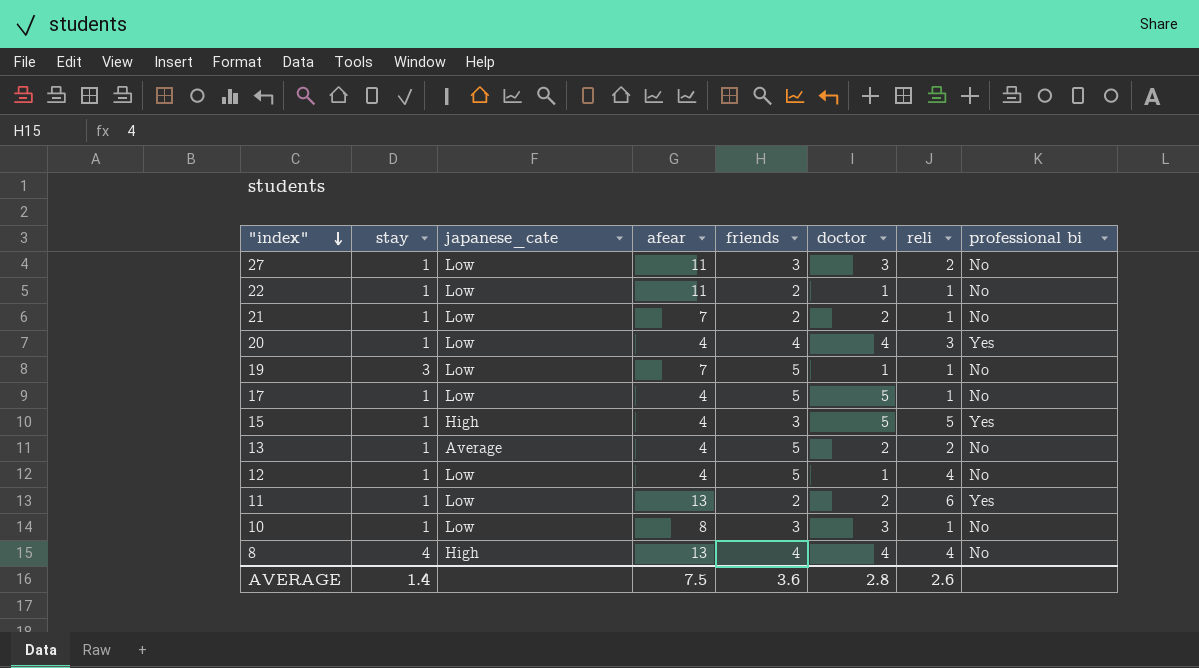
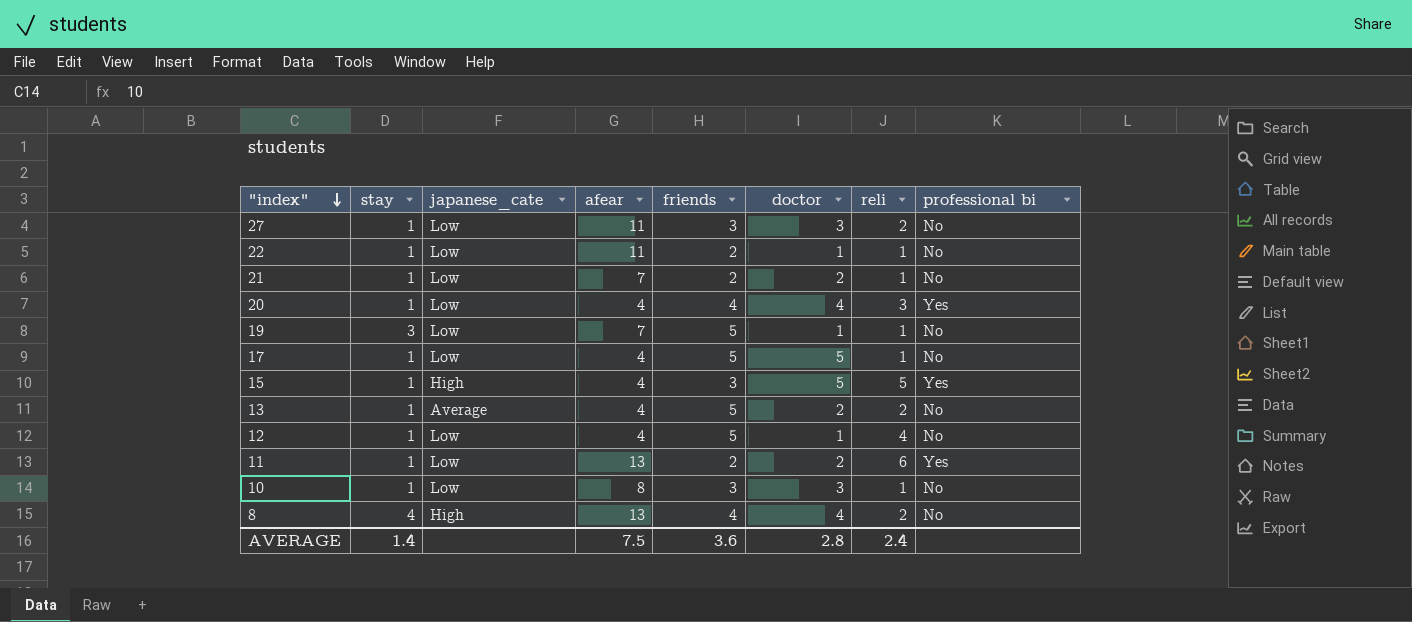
8 | reli: 4 -> 2
AVERAGE | reli: 2.6 -> 2.4

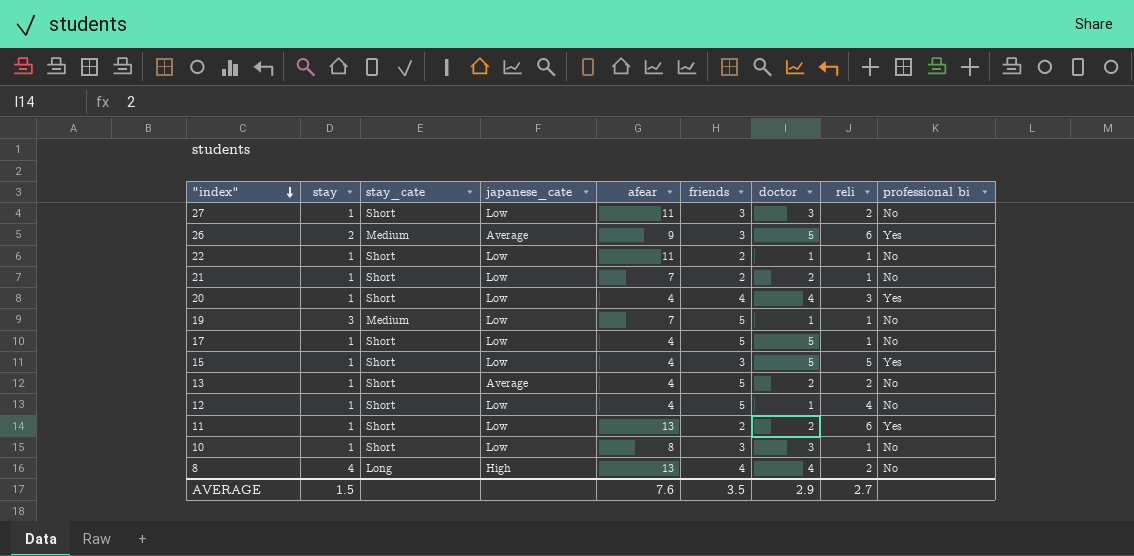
column stay_cate | position: none -> 3
row 26: none -> 2 | Medium | Average | 9 | 3 | 5 | 6 | Yes
15 | japanese_cate: High -> Low
AVERAGE | stay: 1.4 -> 1.5
AVERAGE | afear: 7.5 -> 7.6
AVERAGE | friends: 3.6 -> 3.5
AVERAGE | doctor: 2.8 -> 2.9
AVERAGE | reli: 2.4 -> 2.7

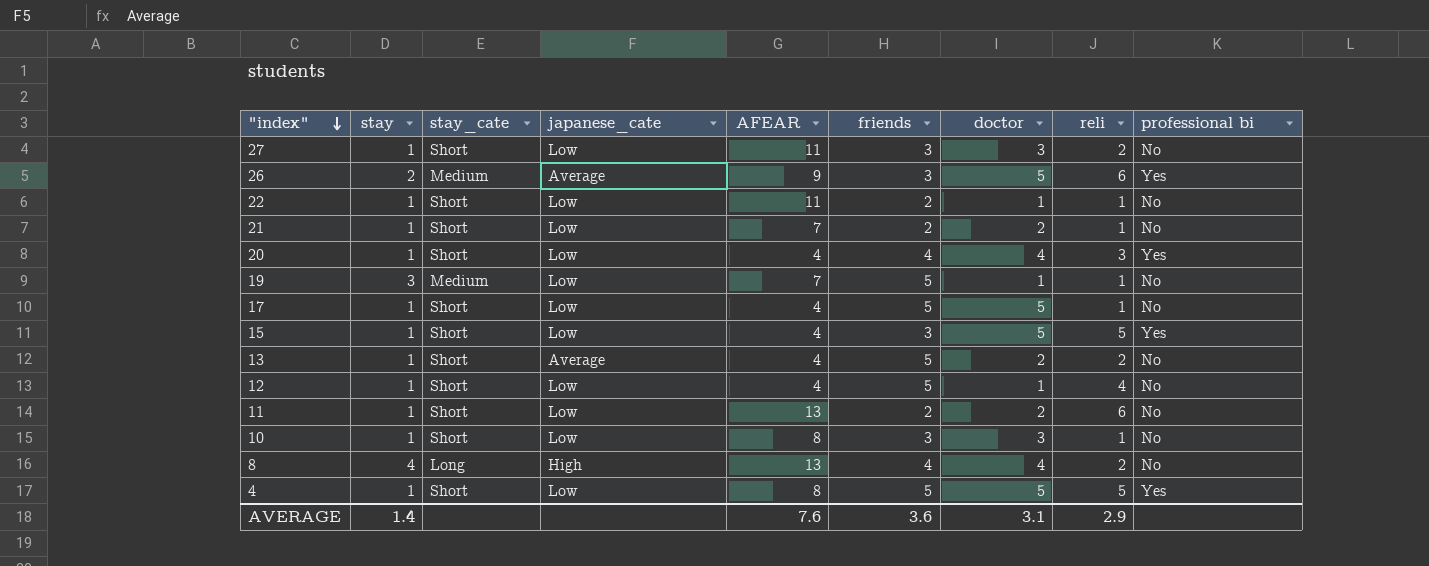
column name: afear -> AFEAR
11 | professional bi: Yes -> No
row 4: none -> 1 | Short | Low | 8 | 5 | 5 | 5 | Yes
AVERAGE | stay: 1.5 -> 1.4
AVERAGE | friends: 3.5 -> 3.6
AVERAGE | doctor: 2.9 -> 3.1
AVERAGE | reli: 2.7 -> 2.9

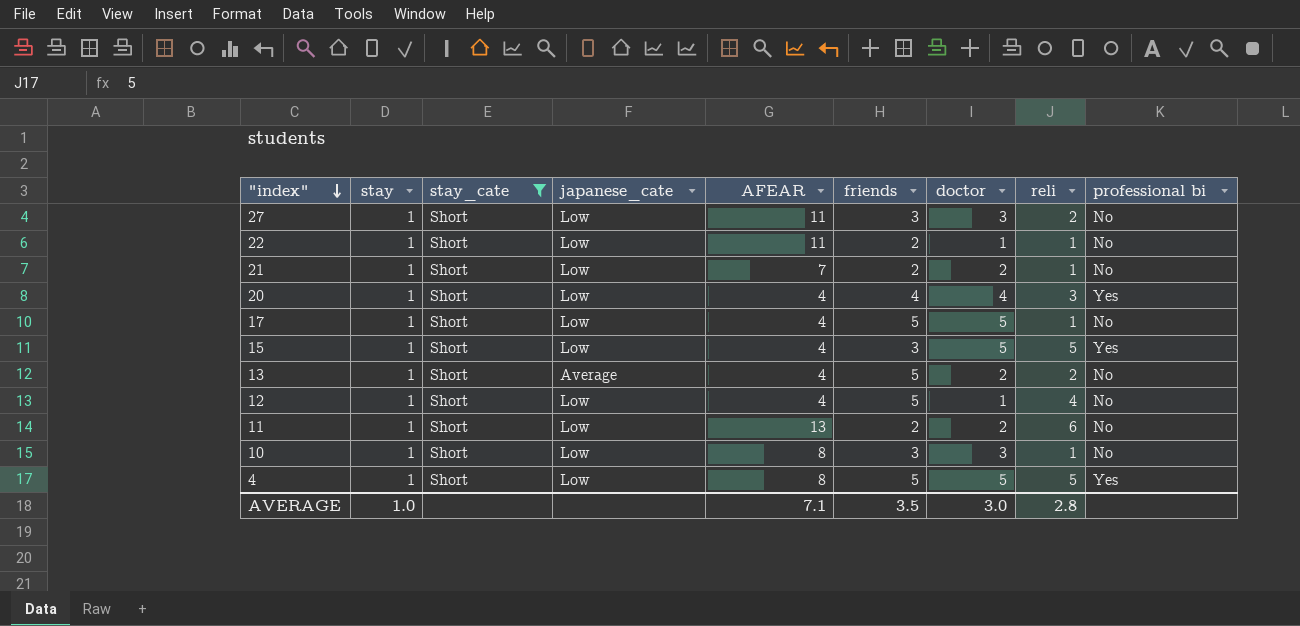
filter: none -> stay_cate = Short
AVERAGE | stay: 1.4 -> 1.0
AVERAGE | AFEAR: 7.6 -> 7.1
AVERAGE | friends: 3.6 -> 3.5
AVERAGE | doctor: 3.1 -> 3.0
AVERAGE | reli: 2.9 -> 2.8

